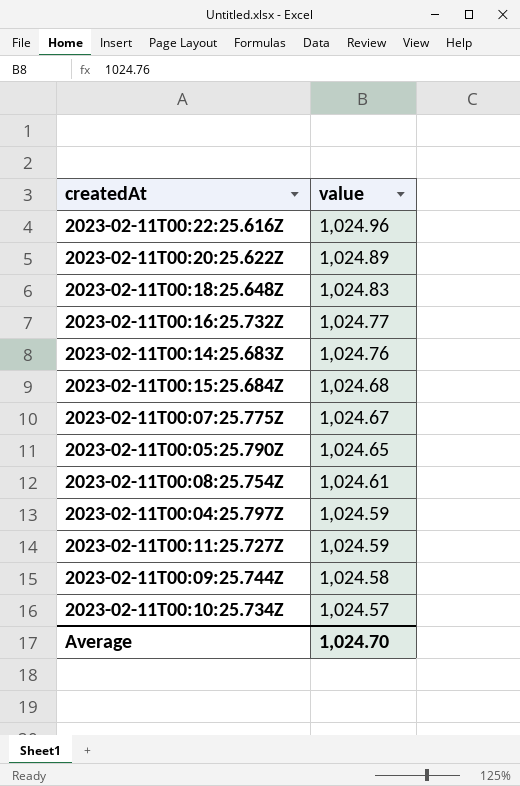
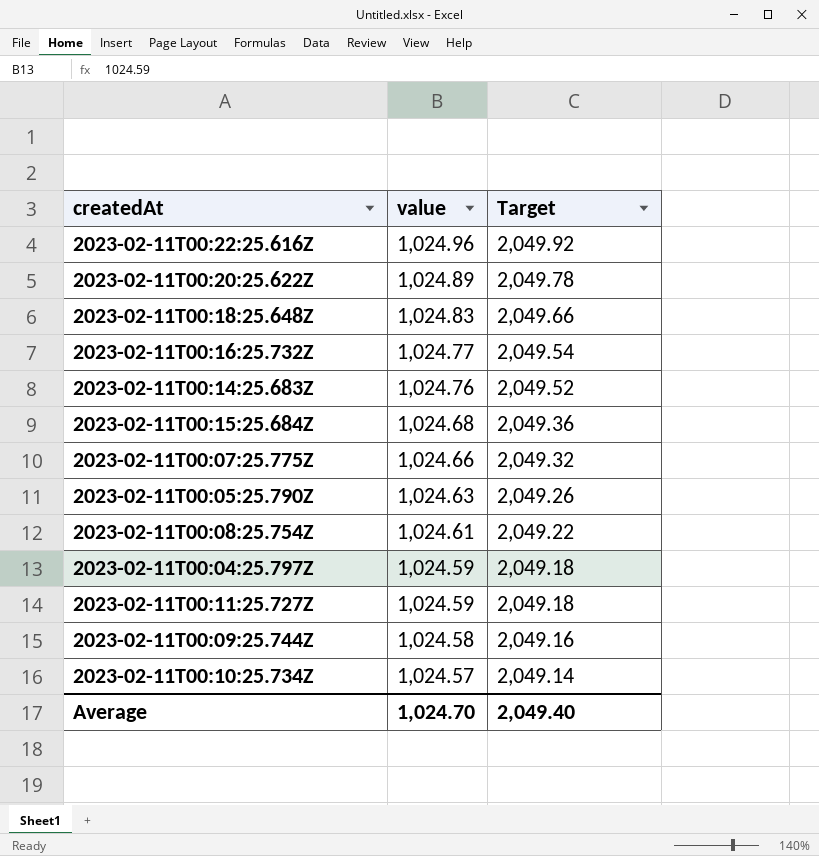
column Target | formula: none -> [value] * 2
2023-02-11T00:07:25.775Z | value: 1,024.67 -> 1,024.66
2023-02-11T00:05:25.790Z | value: 1,024.65 -> 1,024.63

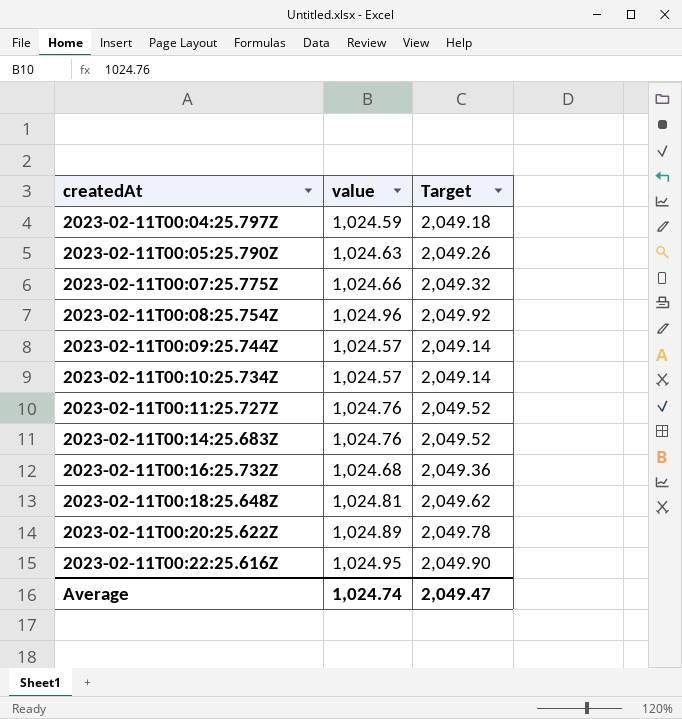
row order: value descending -> createdAt ascending
row 2023-02-11T00:15:25.684Z: 1,024.68 | 2,049.36 -> none
2023-02-11T00:08:25.754Z | value: 1,024.61 -> 1,024.96
2023-02-11T00:08:25.754Z | Target: 2,049.22 -> 2,049.92
2023-02-11T00:09:25.744Z | value: 1,024.58 -> 1,024.57
2023-02-11T00:09:25.744Z | Target: 2,049.16 -> 2,049.14
2023-02-11T00:11:25.727Z | value: 1,024.59 -> 1,024.76
2023-02-11T00:11:25.727Z | Target: 2,049.18 -> 2,049.52
2023-02-11T00:16:25.732Z | value: 1,024.77 -> 1,024.68
2023-02-11T00:16:25.732Z | Target: 2,049.54 -> 2,049.36
2023-02-11T00:18:25.648Z | value: 1,024.83 -> 1,024.81
2023-02-11T00:18:25.648Z | Target: 2,049.66 -> 2,049.62
2023-02-11T00:22:25.616Z | value: 1,024.96 -> 1,024.95
2023-02-11T00:22:25.616Z | Target: 2,049.92 -> 2,049.90
Average | value: 1,024.70 -> 1,024.74
Average | Target: 2,049.40 -> 2,049.47

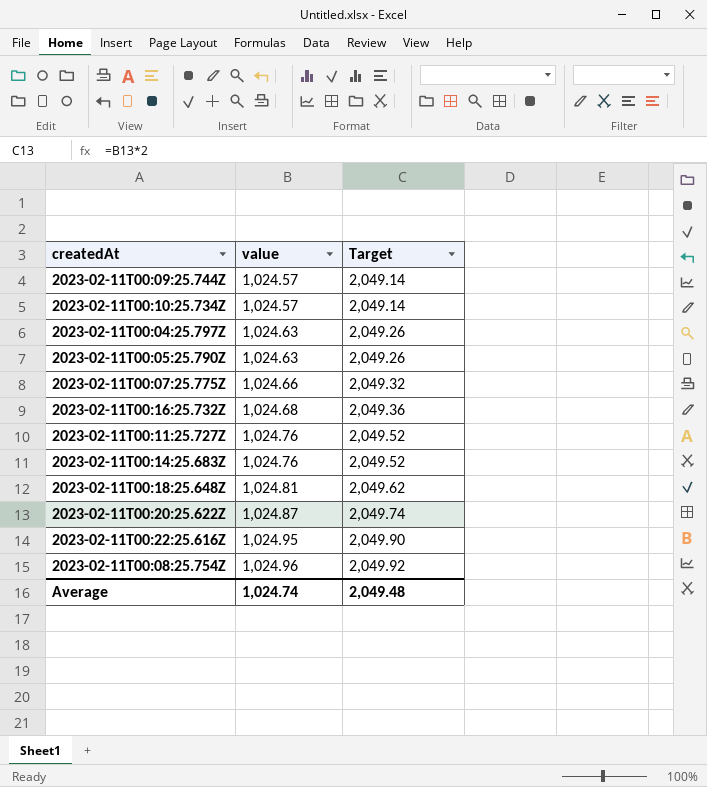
row order: createdAt ascending -> value ascending
2023-02-11T00:04:25.797Z | value: 1,024.59 -> 1,024.63
2023-02-11T00:04:25.797Z | Target: 2,049.18 -> 2,049.26
2023-02-11T00:20:25.622Z | value: 1,024.89 -> 1,024.87
2023-02-11T00:20:25.622Z | Target: 2,049.78 -> 2,049.74
Average | Target: 2,049.47 -> 2,049.48

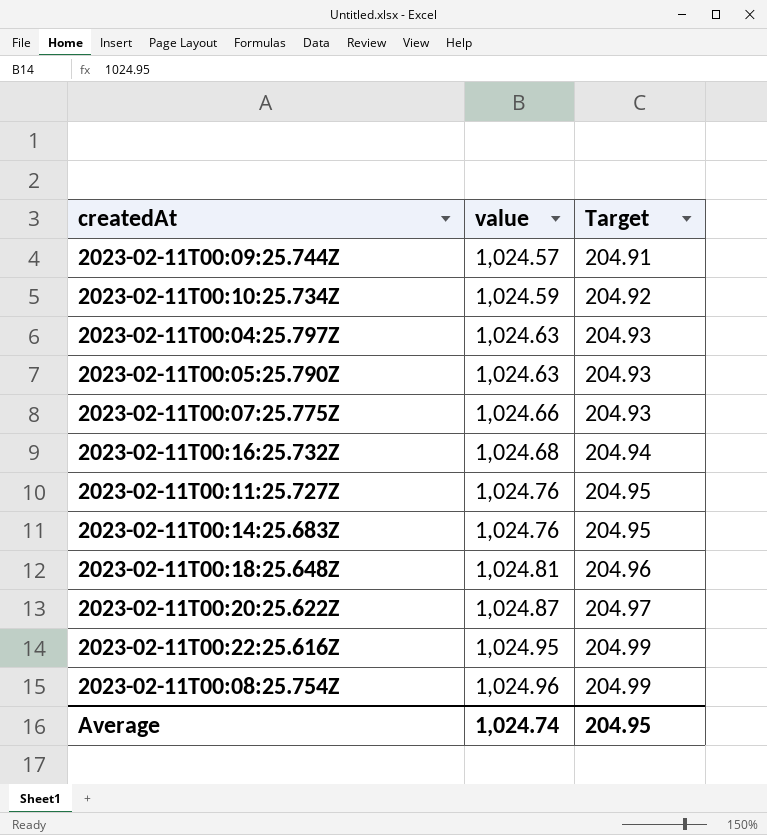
column Target | formula: [value] * 2 -> [value] * 0.2
2023-02-11T00:10:25.734Z | value: 1,024.57 -> 1,024.59
Average | Target: 2,049.48 -> 204.95

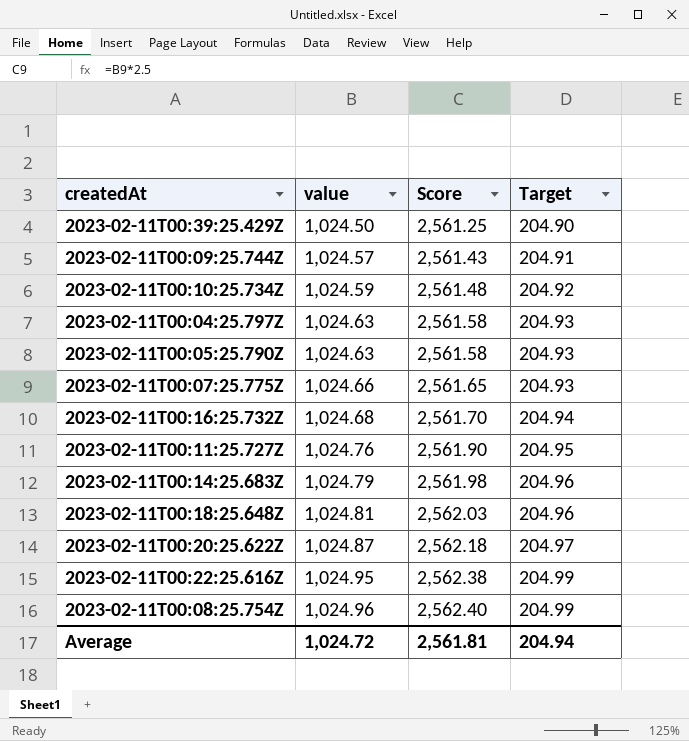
column Score | formula: none -> [value] * 2.5
row 2023-02-11T00:39:25.429Z: none -> 1,024.50 | 2,561.25 | 204.90
2023-02-11T00:14:25.683Z | value: 1,024.76 -> 1,024.79
2023-02-11T00:14:25.683Z | Target: 204.95 -> 204.96
Average | value: 1,024.74 -> 1,024.72
Average | Target: 204.95 -> 204.94

